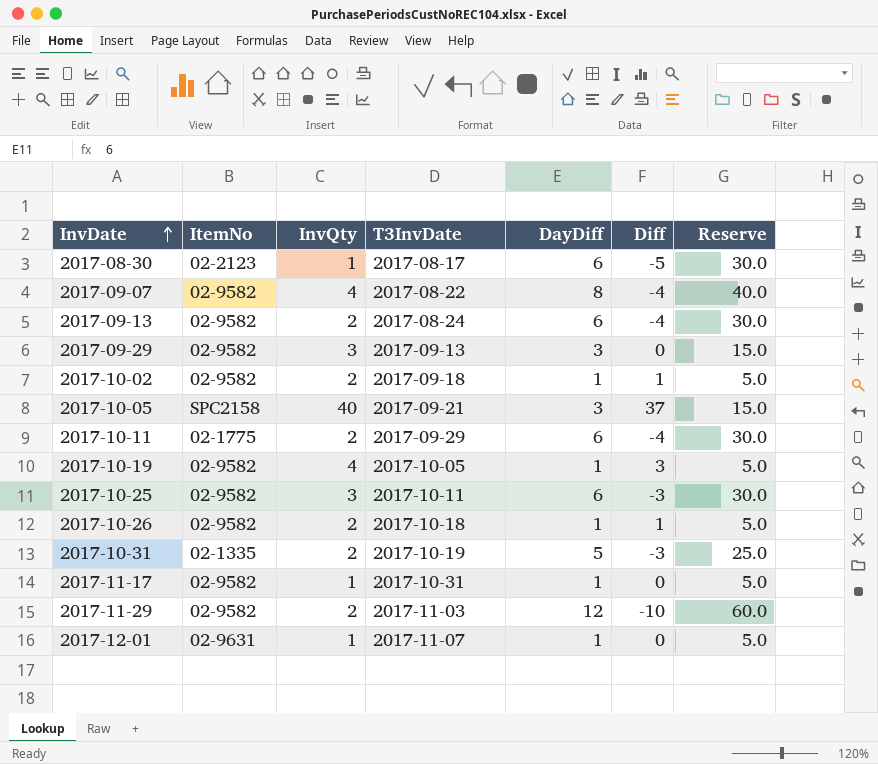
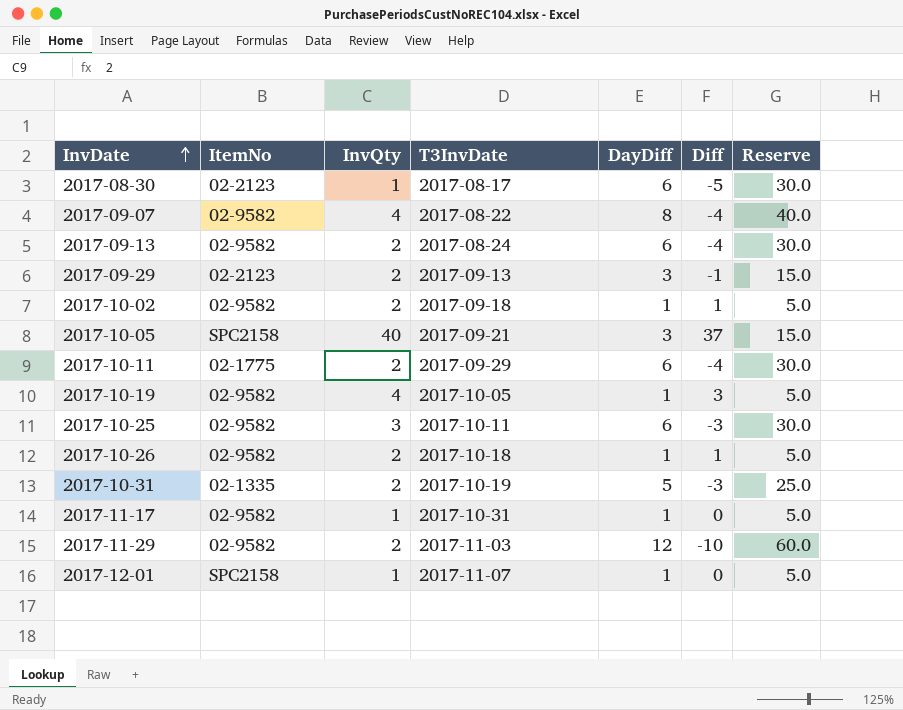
2017-09-29 | ItemNo: 02-9582 -> 02-2123
2017-09-29 | InvQty: 3 -> 2
2017-09-29 | Diff: 0 -> -1
2017-12-01 | ItemNo: 02-9631 -> SPC2158

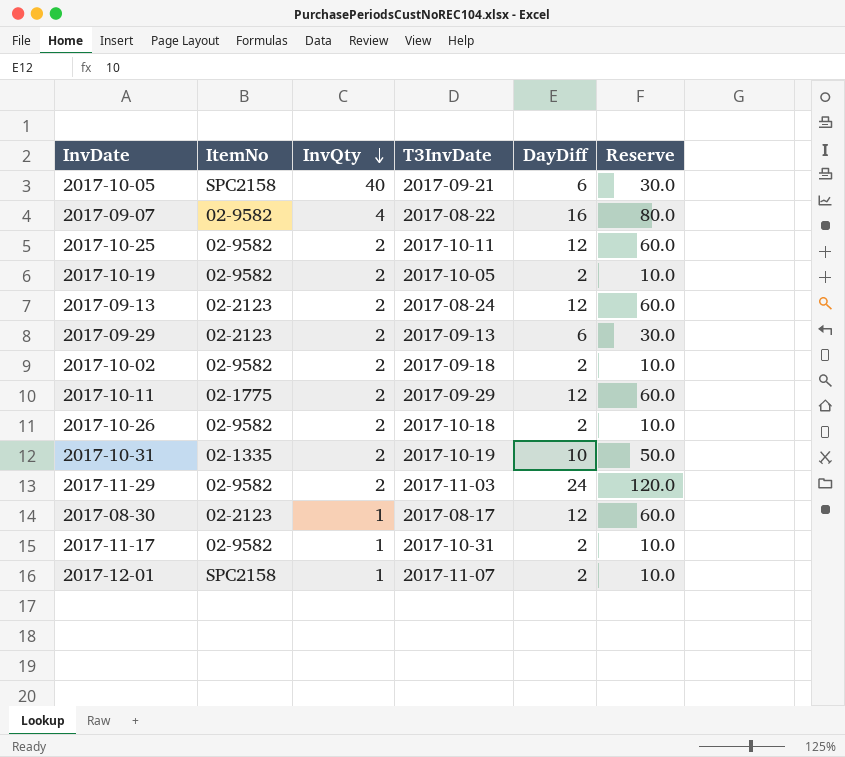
row order: InvDate ascending -> InvQty descending
column Diff | formula: [InvQty] - [DayDiff] -> none
2017-10-05 | DayDiff: 3 -> 6
2017-10-05 | Reserve: 15.0 -> 30.0
2017-09-07 | DayDiff: 8 -> 16
2017-09-07 | Reserve: 40.0 -> 80.0
2017-10-25 | InvQty: 3 -> 2
2017-10-25 | DayDiff: 6 -> 12
2017-10-25 | Reserve: 30.0 -> 60.0
2017-10-19 | InvQty: 4 -> 2
2017-10-19 | DayDiff: 1 -> 2
2017-10-19 | Reserve: 5.0 -> 10.0
2017-09-13 | ItemNo: 02-9582 -> 02-2123
2017-09-13 | DayDiff: 6 -> 12
2017-09-13 | Reserve: 30.0 -> 60.0
2017-09-29 | DayDiff: 3 -> 6
2017-09-29 | Reserve: 15.0 -> 30.0
2017-10-02 | DayDiff: 1 -> 2
2017-10-02 | Reserve: 5.0 -> 10.0
2017-10-11 | DayDiff: 6 -> 12
2017-10-11 | Reserve: 30.0 -> 60.0
2017-10-26 | DayDiff: 1 -> 2
2017-10-26 | Reserve: 5.0 -> 10.0
2017-10-31 | DayDiff: 5 -> 10
2017-10-31 | Reserve: 25.0 -> 50.0
2017-11-29 | DayDiff: 12 -> 24
2017-11-29 | Reserve: 60.0 -> 120.0
2017-08-30 | DayDiff: 6 -> 12
2017-08-30 | Reserve: 30.0 -> 60.0
2017-11-17 | DayDiff: 1 -> 2
2017-11-17 | Reserve: 5.0 -> 10.0
2017-12-01 | DayDiff: 1 -> 2
2017-12-01 | Reserve: 5.0 -> 10.0

